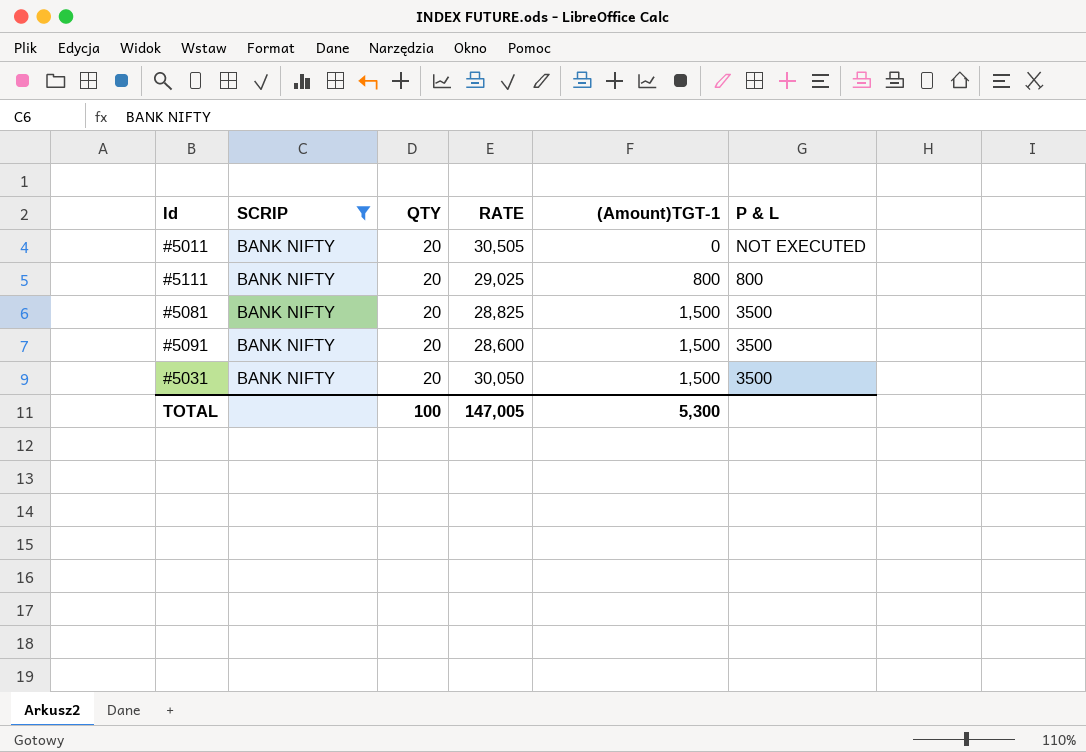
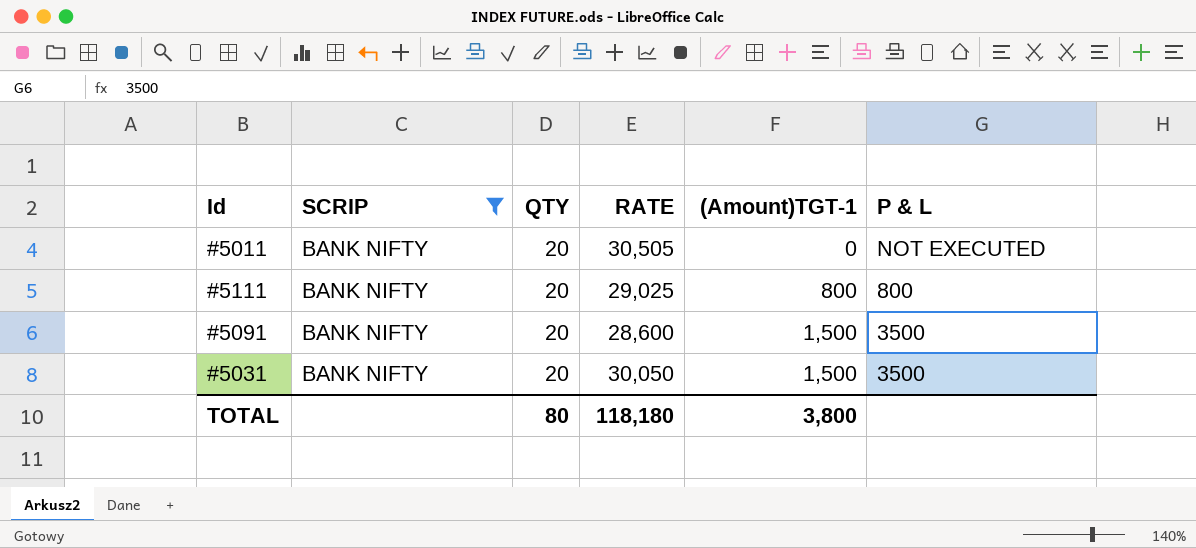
row #5081: BANK NIFTY | 20 | 28,825 | 1,500 | 3500 -> none
TOTAL | QTY: 100 -> 80
TOTAL | RATE: 147,005 -> 118,180
TOTAL | (Amount)TGT-1: 5,300 -> 3,800

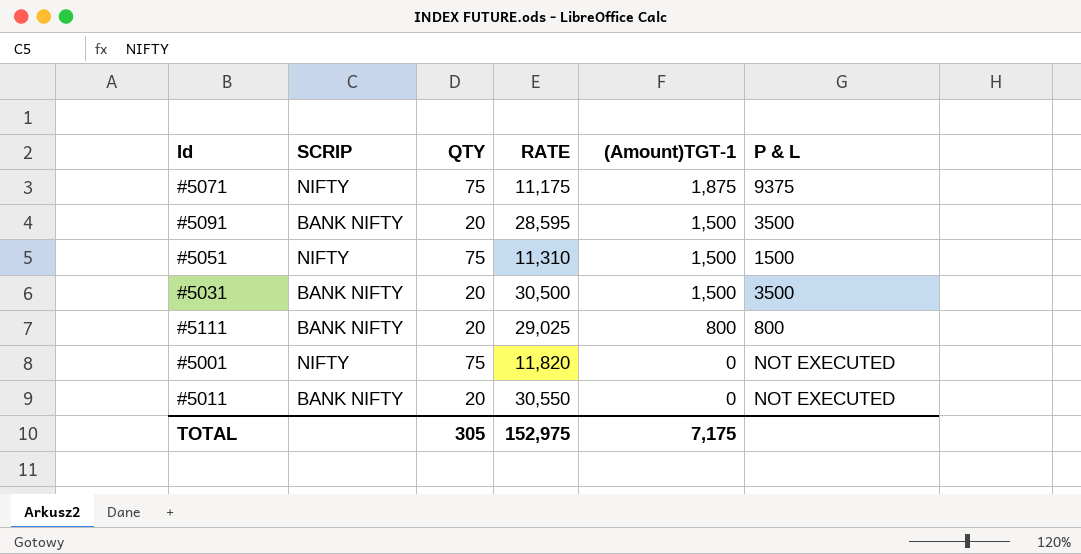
filter: SCRIP = BANK NIFTY -> none
row order: (Amount)TGT-1 ascending -> (Amount)TGT-1 descending
#5091 | RATE: 28,600 -> 28,595
#5031 | RATE: 30,050 -> 30,500
#5011 | RATE: 30,505 -> 30,550
TOTAL | QTY: 80 -> 305
TOTAL | RATE: 118,180 -> 152,975
TOTAL | (Amount)TGT-1: 3,800 -> 7,175

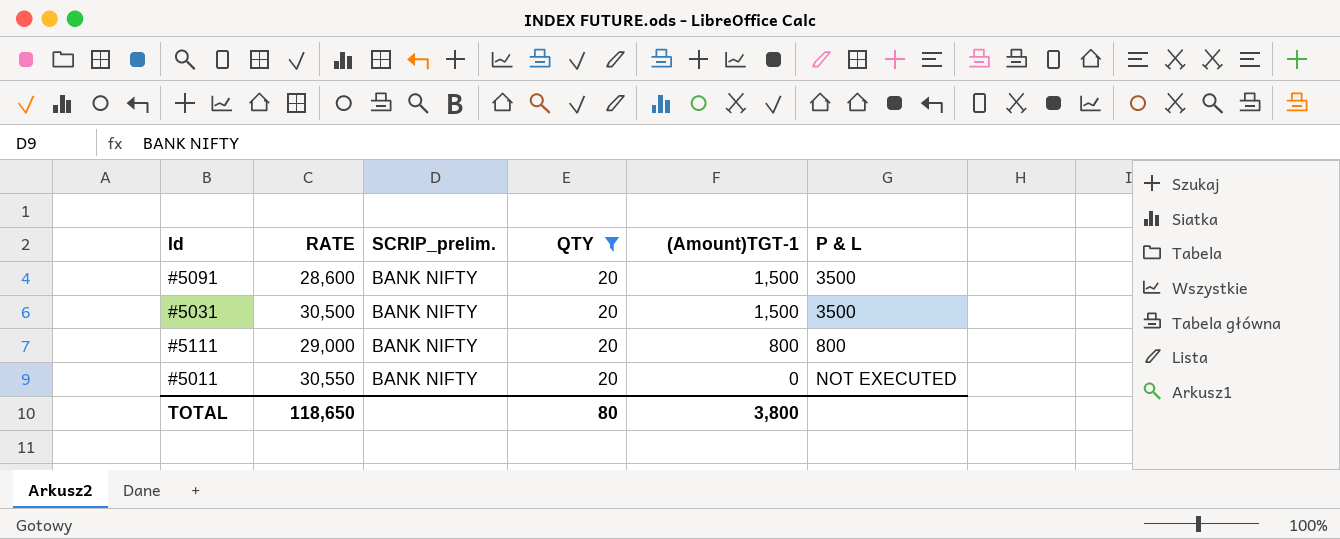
filter: none -> QTY = 20
column RATE | position: 4 -> 2
column name: SCRIP -> SCRIP_prelim.
#5091 | RATE: 28,595 -> 28,600
#5111 | RATE: 29,025 -> 29,000
TOTAL | RATE: 152,975 -> 118,650
TOTAL | QTY: 305 -> 80
TOTAL | (Amount)TGT-1: 7,175 -> 3,800

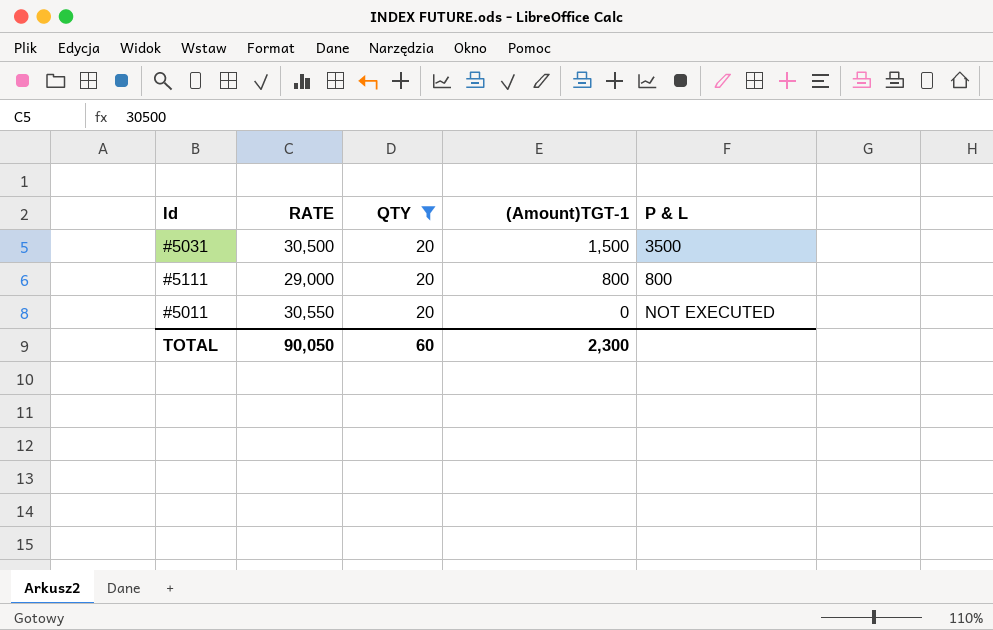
column SCRIP_prelim. | position: 3 -> none
row #5091: 28,600 | BANK NIFTY | 20 | 1,500 | 3500 -> none
TOTAL | RATE: 118,650 -> 90,050
TOTAL | QTY: 80 -> 60
TOTAL | (Amount)TGT-1: 3,800 -> 2,300

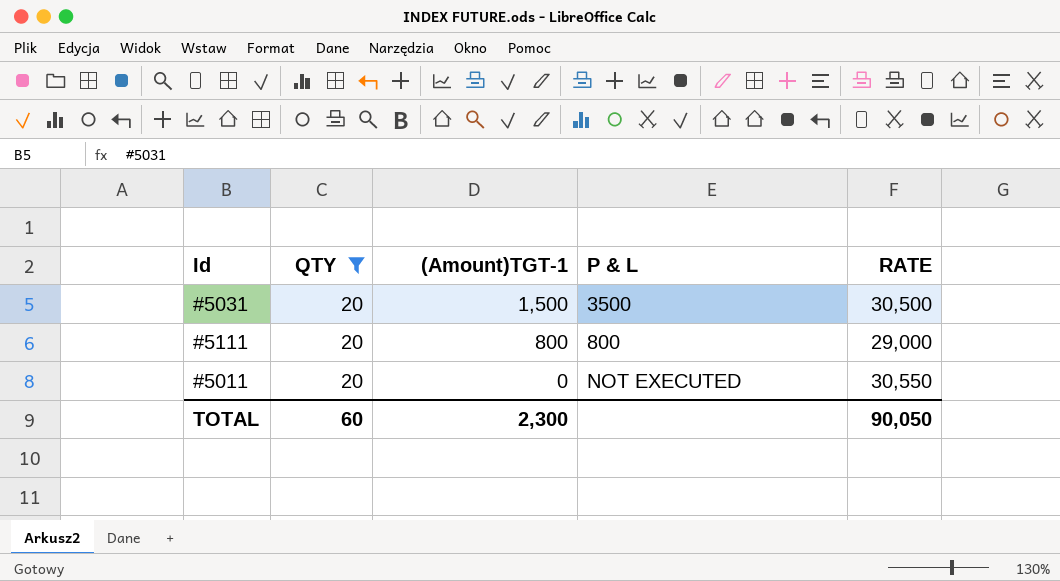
column RATE | position: 2 -> 5

